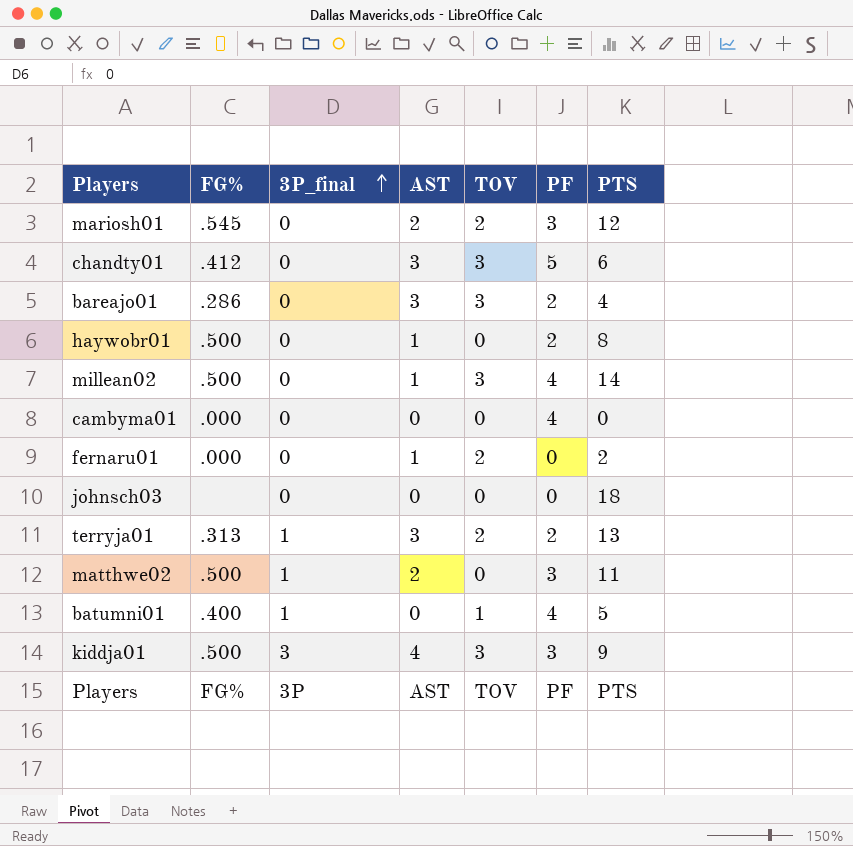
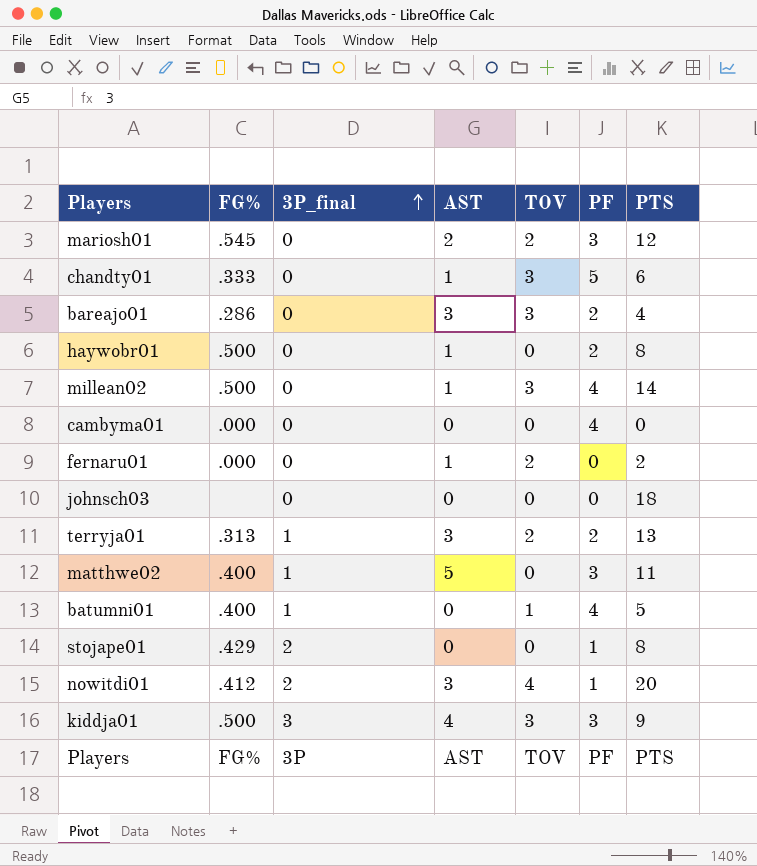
chandty01 | FG%: .412 -> .333
chandty01 | AST: 3 -> 1
matthwe02 | FG%: .500 -> .400
matthwe02 | AST: 2 -> 5
row stojape01: none -> .429 | 2 | 0 | 0 | 1 | 8
row nowitdi01: none -> .412 | 2 | 3 | 4 | 1 | 20

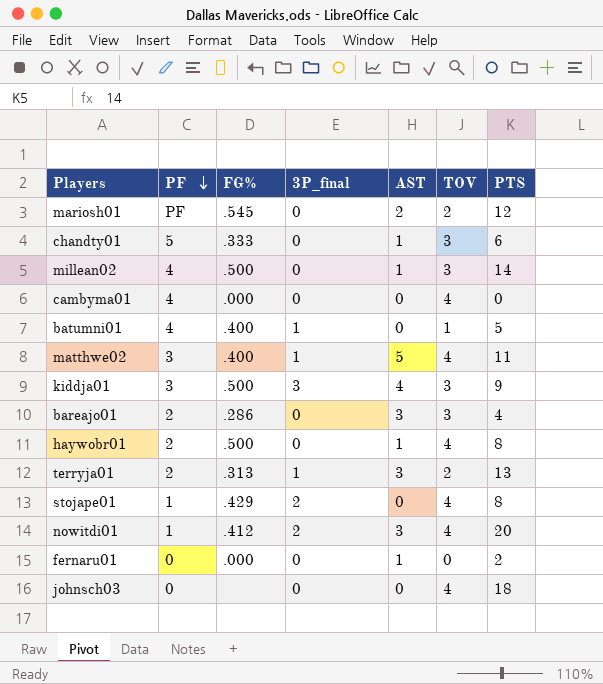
row order: 3P_final ascending -> PF descending
column PF | position: 6 -> 2
row Players: FG% | 3P | AST | TOV | PF | PTS -> none
mariosh01 | PF: 3 -> PF
cambyma01 | TOV: 0 -> 4
matthwe02 | TOV: 0 -> 4
haywobr01 | TOV: 0 -> 4
stojape01 | TOV: 0 -> 4
fernaru01 | TOV: 2 -> 0
johnsch03 | TOV: 0 -> 4

